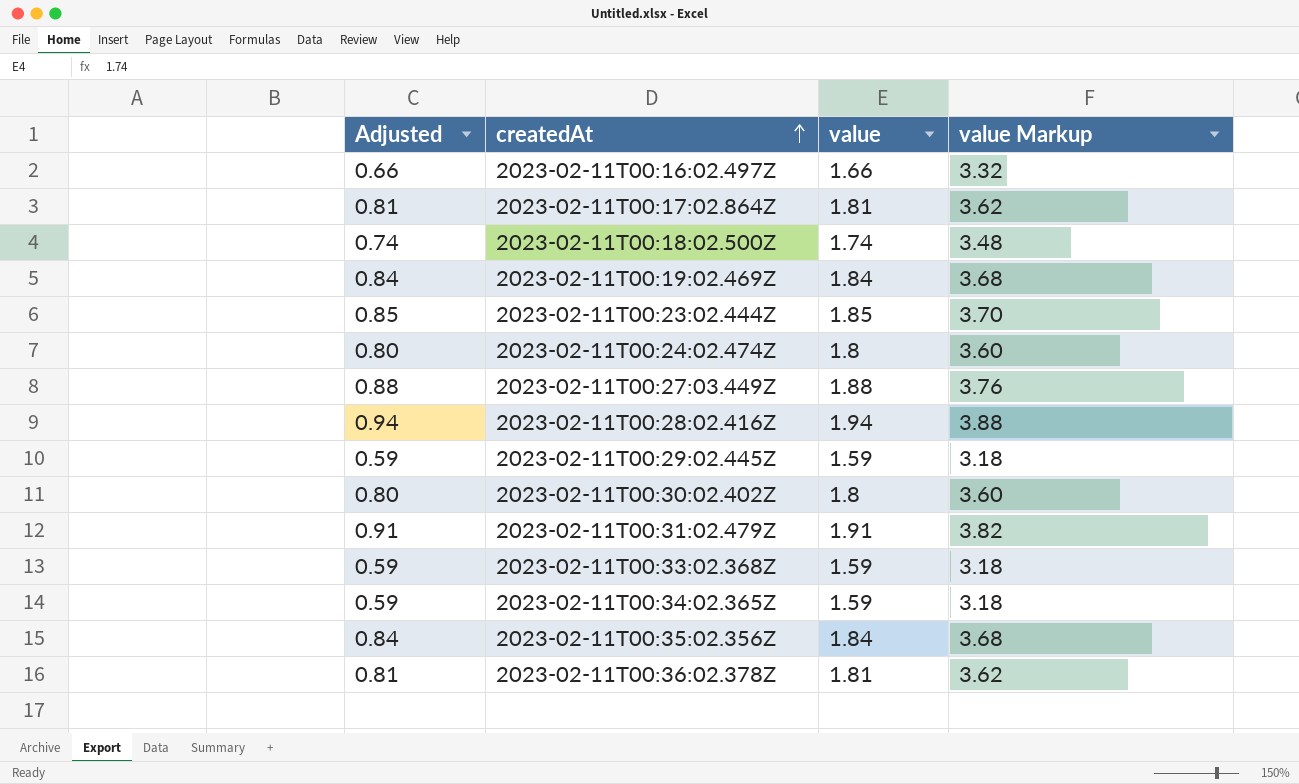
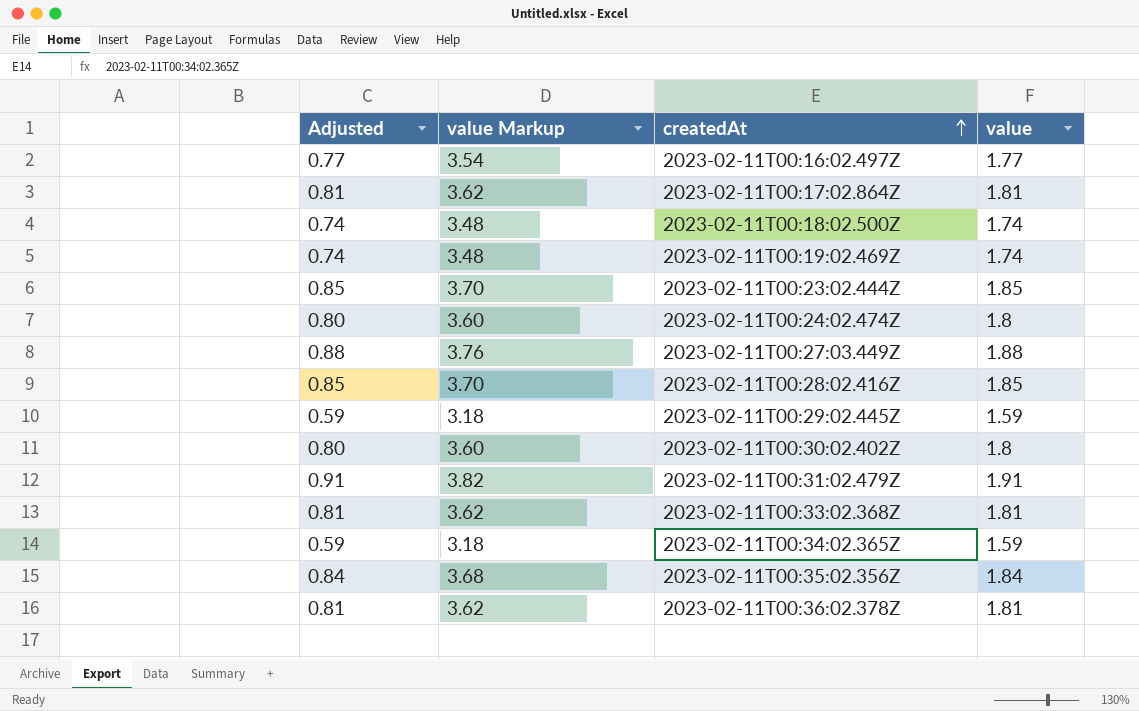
column value Markup | position: 4 -> 2
2023-02-11T00:16:02.497Z | Adjusted: 0.66 -> 0.77
2023-02-11T00:16:02.497Z | value Markup: 3.32 -> 3.54
2023-02-11T00:16:02.497Z | value: 1.66 -> 1.77
2023-02-11T00:19:02.469Z | Adjusted: 0.84 -> 0.74
2023-02-11T00:19:02.469Z | value Markup: 3.68 -> 3.48
2023-02-11T00:19:02.469Z | value: 1.84 -> 1.74
2023-02-11T00:28:02.416Z | Adjusted: 0.94 -> 0.85
2023-02-11T00:28:02.416Z | value Markup: 3.88 -> 3.70
2023-02-11T00:28:02.416Z | value: 1.94 -> 1.85
2023-02-11T00:33:02.368Z | Adjusted: 0.59 -> 0.81
2023-02-11T00:33:02.368Z | value Markup: 3.18 -> 3.62
2023-02-11T00:33:02.368Z | value: 1.59 -> 1.81

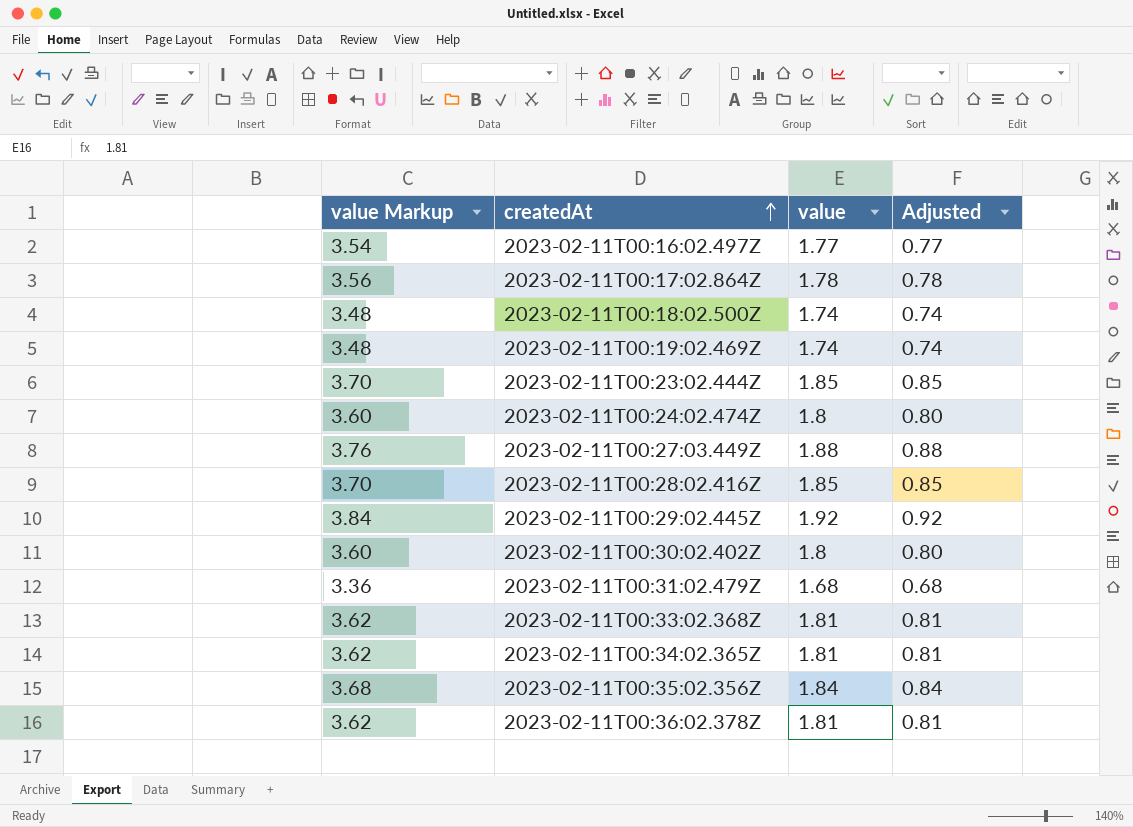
column Adjusted | position: 1 -> 4
2023-02-11T00:17:02.864Z | value Markup: 3.62 -> 3.56
2023-02-11T00:17:02.864Z | value: 1.81 -> 1.78
2023-02-11T00:17:02.864Z | Adjusted: 0.81 -> 0.78
2023-02-11T00:29:02.445Z | value Markup: 3.18 -> 3.84
2023-02-11T00:29:02.445Z | value: 1.59 -> 1.92
2023-02-11T00:29:02.445Z | Adjusted: 0.59 -> 0.92
2023-02-11T00:31:02.479Z | value Markup: 3.82 -> 3.36
2023-02-11T00:31:02.479Z | value: 1.91 -> 1.68
2023-02-11T00:31:02.479Z | Adjusted: 0.91 -> 0.68
2023-02-11T00:34:02.365Z | value Markup: 3.18 -> 3.62
2023-02-11T00:34:02.365Z | value: 1.59 -> 1.81
2023-02-11T00:34:02.365Z | Adjusted: 0.59 -> 0.81

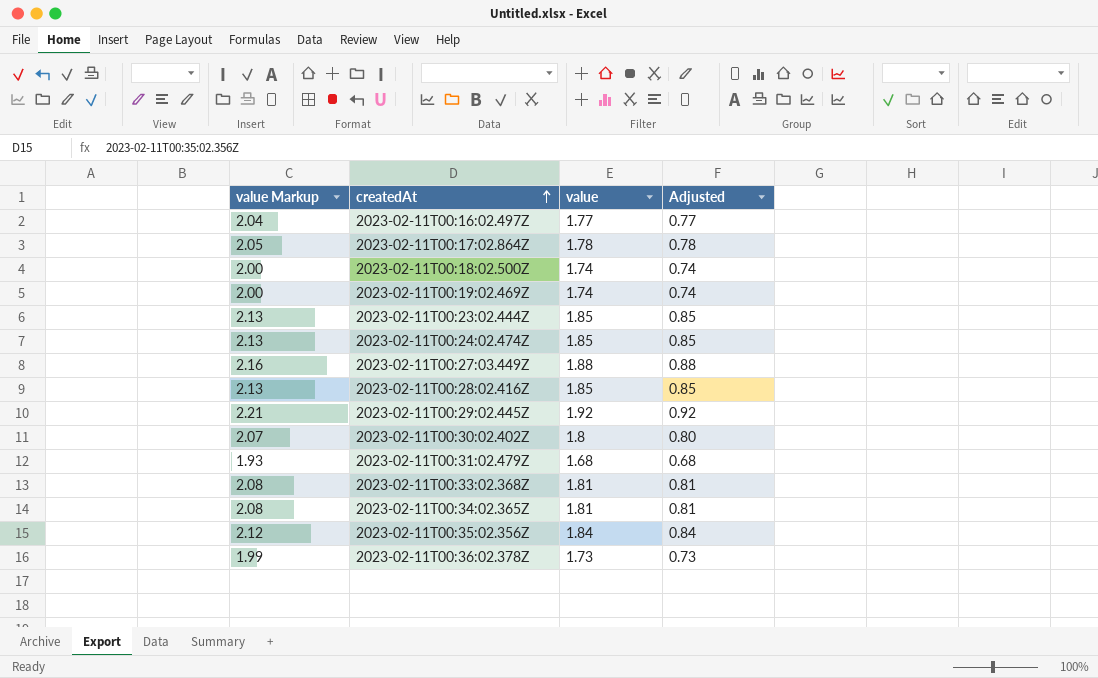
column value Markup | formula: [value] * 2 -> [value] * 1.15
2023-02-11T00:24:02.474Z | value: 1.8 -> 1.85
2023-02-11T00:24:02.474Z | Adjusted: 0.80 -> 0.85
2023-02-11T00:36:02.378Z | value: 1.81 -> 1.73
2023-02-11T00:36:02.378Z | Adjusted: 0.81 -> 0.73

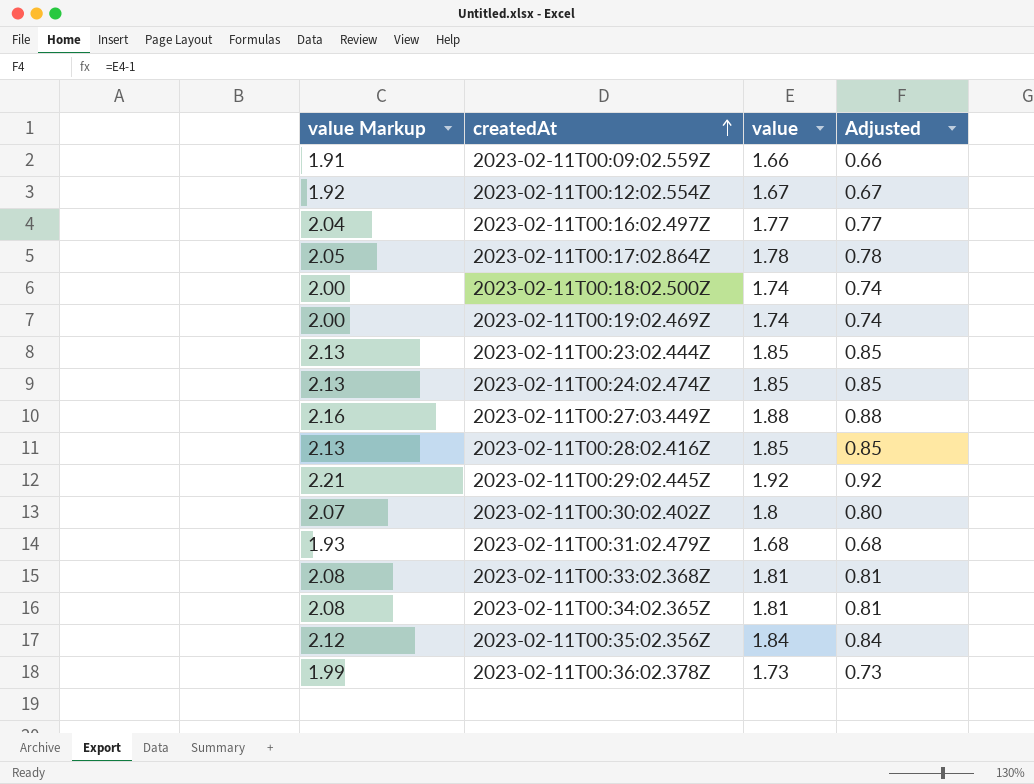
row 2023-02-11T00:09:02.559Z: none -> 1.91 | 1.66 | 0.66
row 2023-02-11T00:12:02.554Z: none -> 1.92 | 1.67 | 0.67

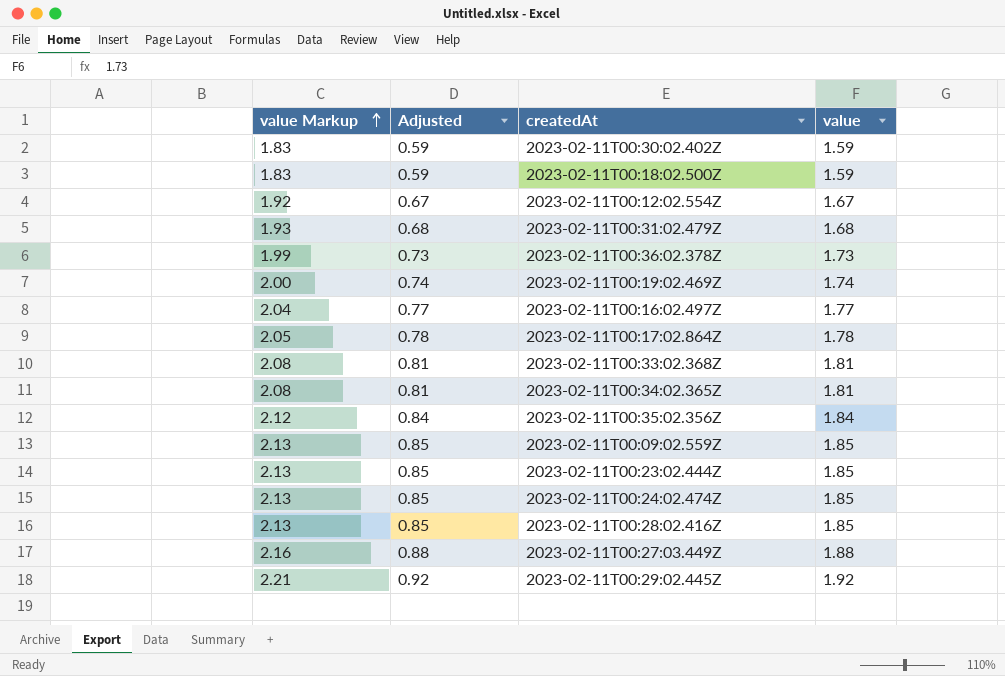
row order: createdAt ascending -> value Markup ascending
column Adjusted | position: 4 -> 2
2023-02-11T00:30:02.402Z | value Markup: 2.07 -> 1.83
2023-02-11T00:30:02.402Z | Adjusted: 0.80 -> 0.59
2023-02-11T00:30:02.402Z | value: 1.8 -> 1.59
2023-02-11T00:18:02.500Z | value Markup: 2.00 -> 1.83
2023-02-11T00:18:02.500Z | Adjusted: 0.74 -> 0.59
2023-02-11T00:18:02.500Z | value: 1.74 -> 1.59
2023-02-11T00:09:02.559Z | value Markup: 1.91 -> 2.13
2023-02-11T00:09:02.559Z | Adjusted: 0.66 -> 0.85
2023-02-11T00:09:02.559Z | value: 1.66 -> 1.85

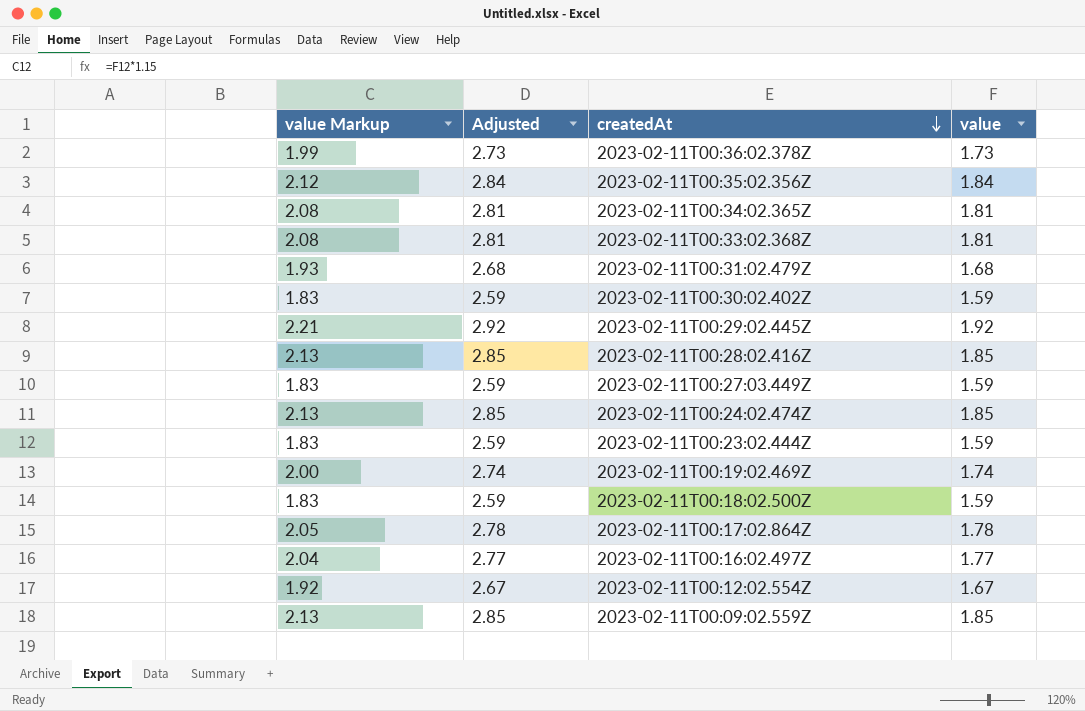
row order: value Markup ascending -> createdAt descending
column Adjusted | formula: [value] - 1 -> [value] + 1
2023-02-11T00:27:03.449Z | value Markup: 2.16 -> 1.83
2023-02-11T00:27:03.449Z | value: 1.88 -> 1.59
2023-02-11T00:23:02.444Z | value Markup: 2.13 -> 1.83
2023-02-11T00:23:02.444Z | value: 1.85 -> 1.59

